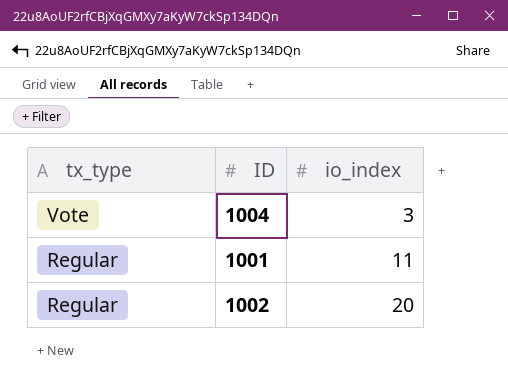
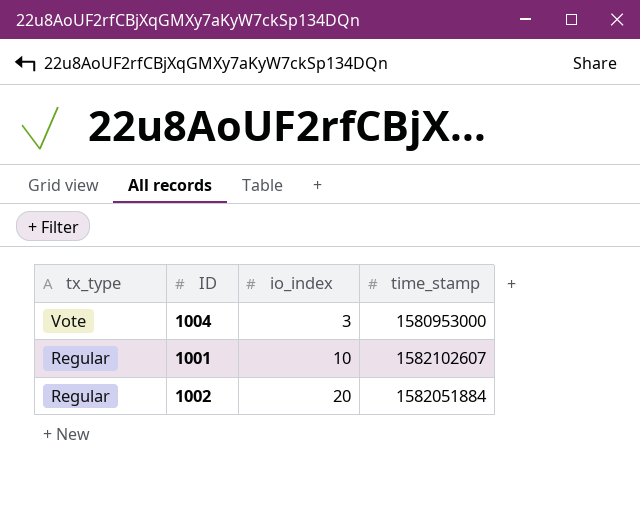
column time_stamp | position: none -> 4
1001 | io_index: 11 -> 10

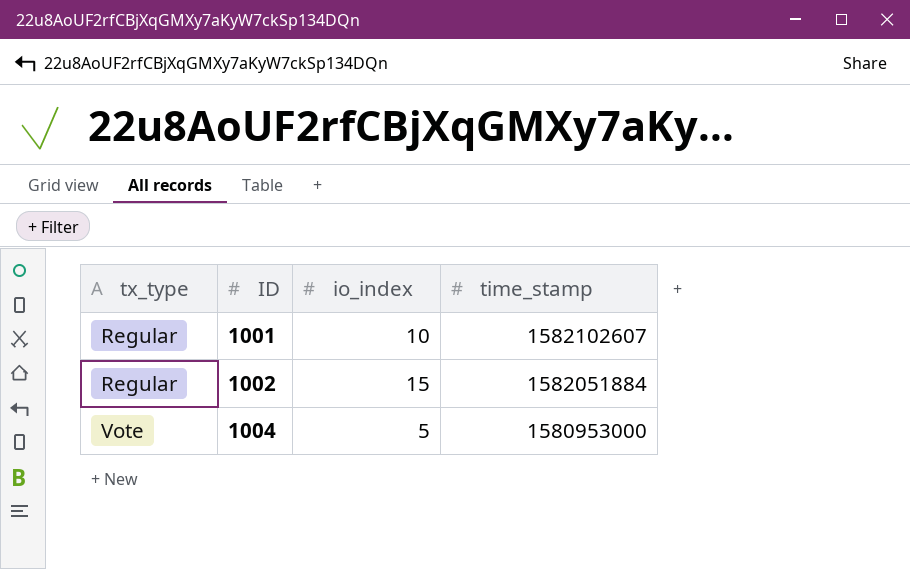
row order: tx_type descending -> tx_type ascending
1002 | io_index: 20 -> 15
1004 | io_index: 3 -> 5

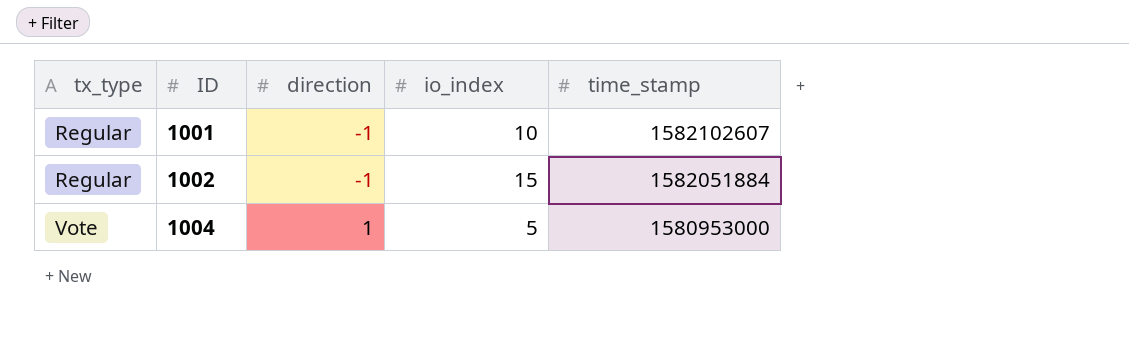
column direction | position: none -> 3

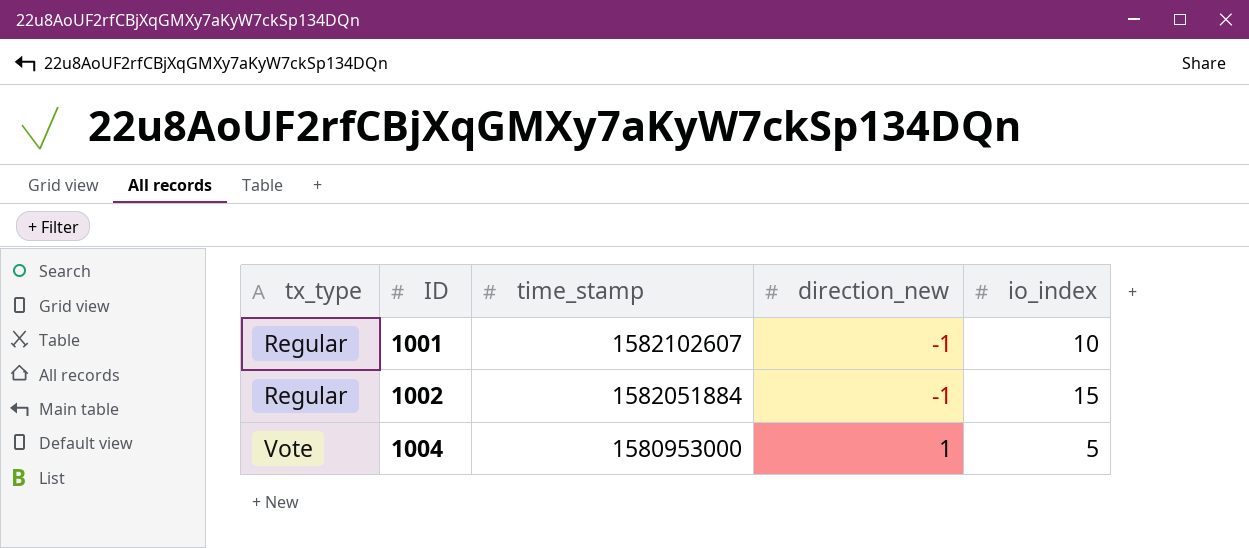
column time_stamp | position: 5 -> 3
column name: direction -> direction_new

